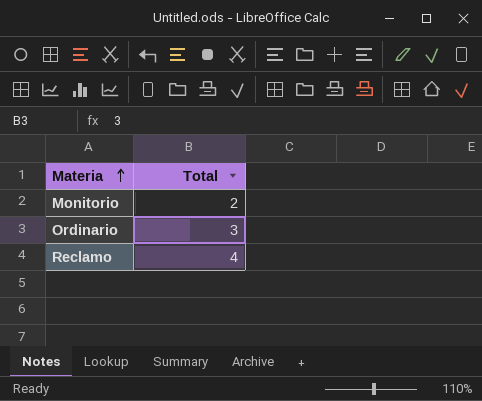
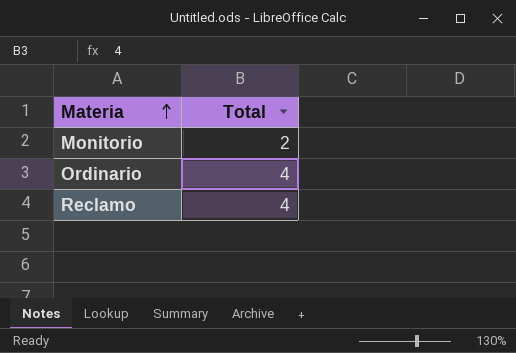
Ordinario | Total: 3 -> 4

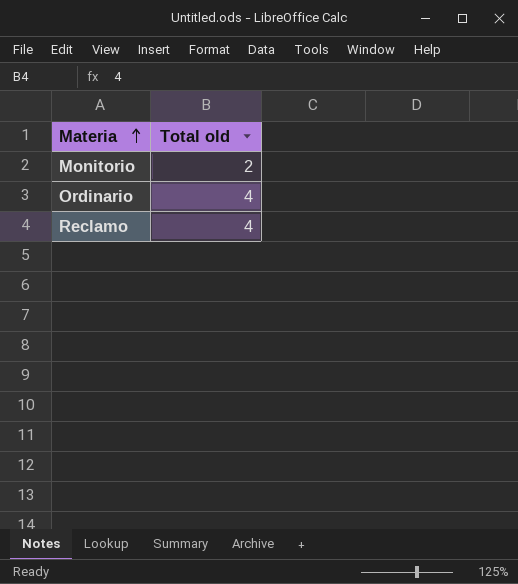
column name: Total -> Total old

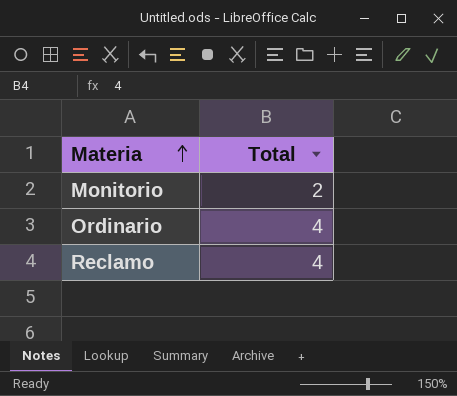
column name: Total old -> Total

